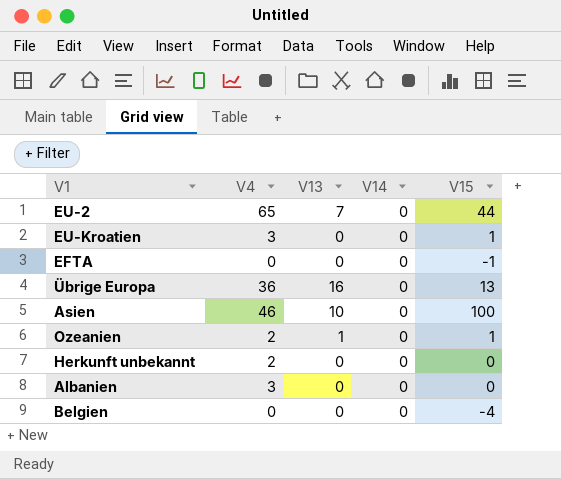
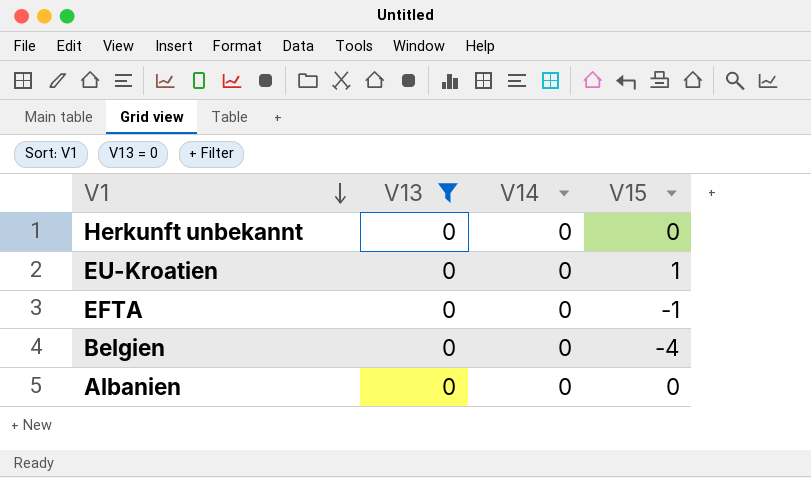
filter: none -> V13 = 0
row order: none -> V1 descending
column V4 | position: 2 -> none

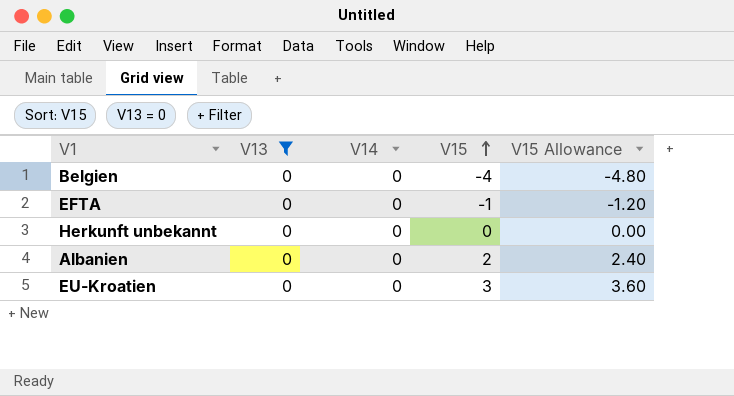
row order: V1 descending -> V15 ascending
column V15 Allowance | formula: none -> [V15] * 1.2
Albanien | V15: 0 -> 2
EU-Kroatien | V15: 1 -> 3

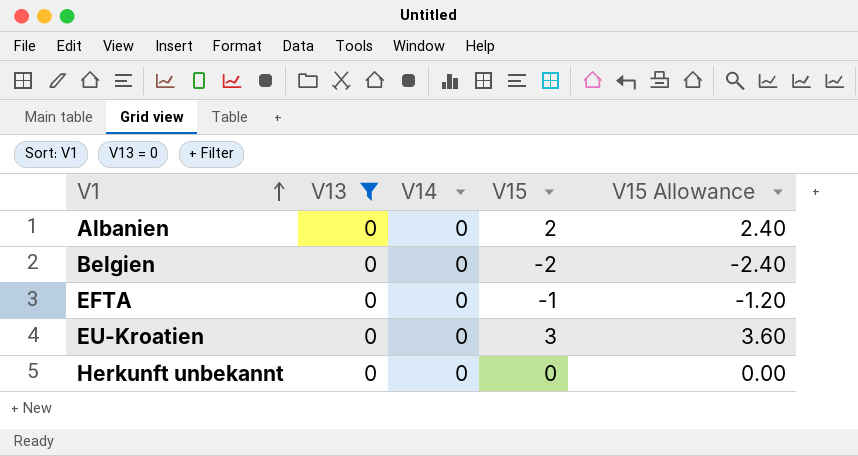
row order: V15 ascending -> V1 ascending
Belgien | V15: -4 -> -2
Belgien | V15 Allowance: -4.80 -> -2.40

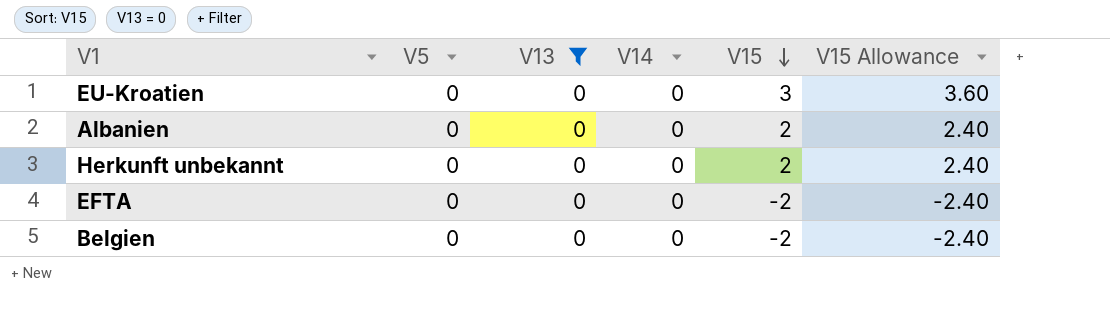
row order: V1 ascending -> V15 descending
column V5 | position: none -> 2
Herkunft unbekannt | V15: 0 -> 2
Herkunft unbekannt | V15 Allowance: 0.00 -> 2.40
EFTA | V15: -1 -> -2
EFTA | V15 Allowance: -1.20 -> -2.40

